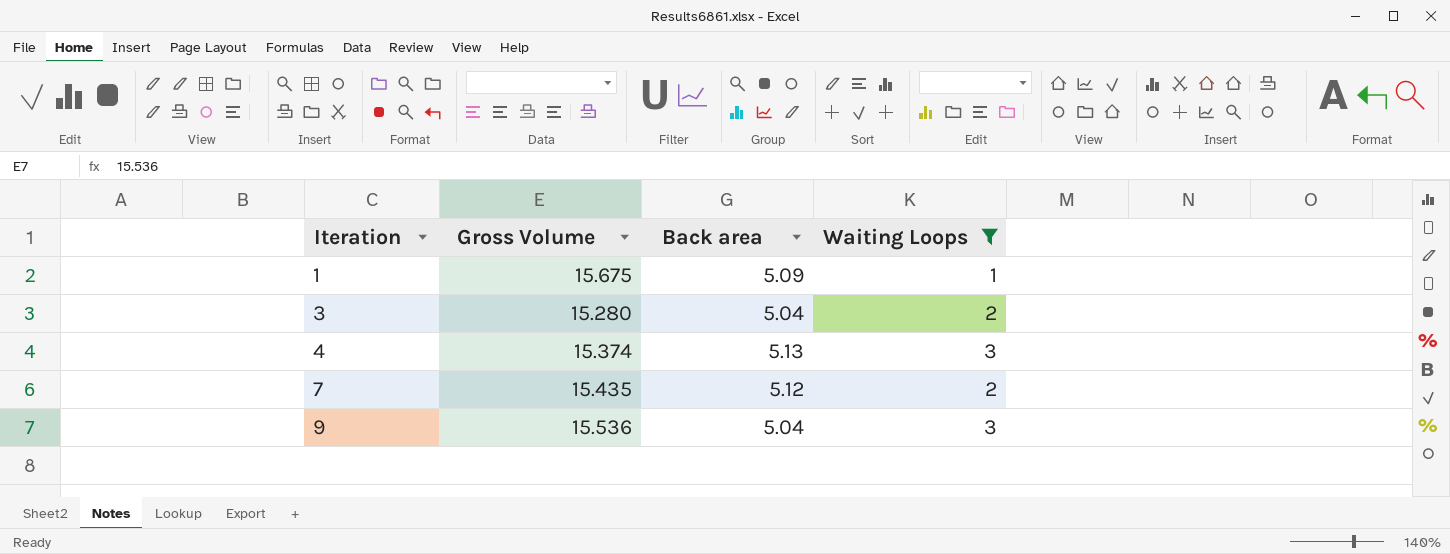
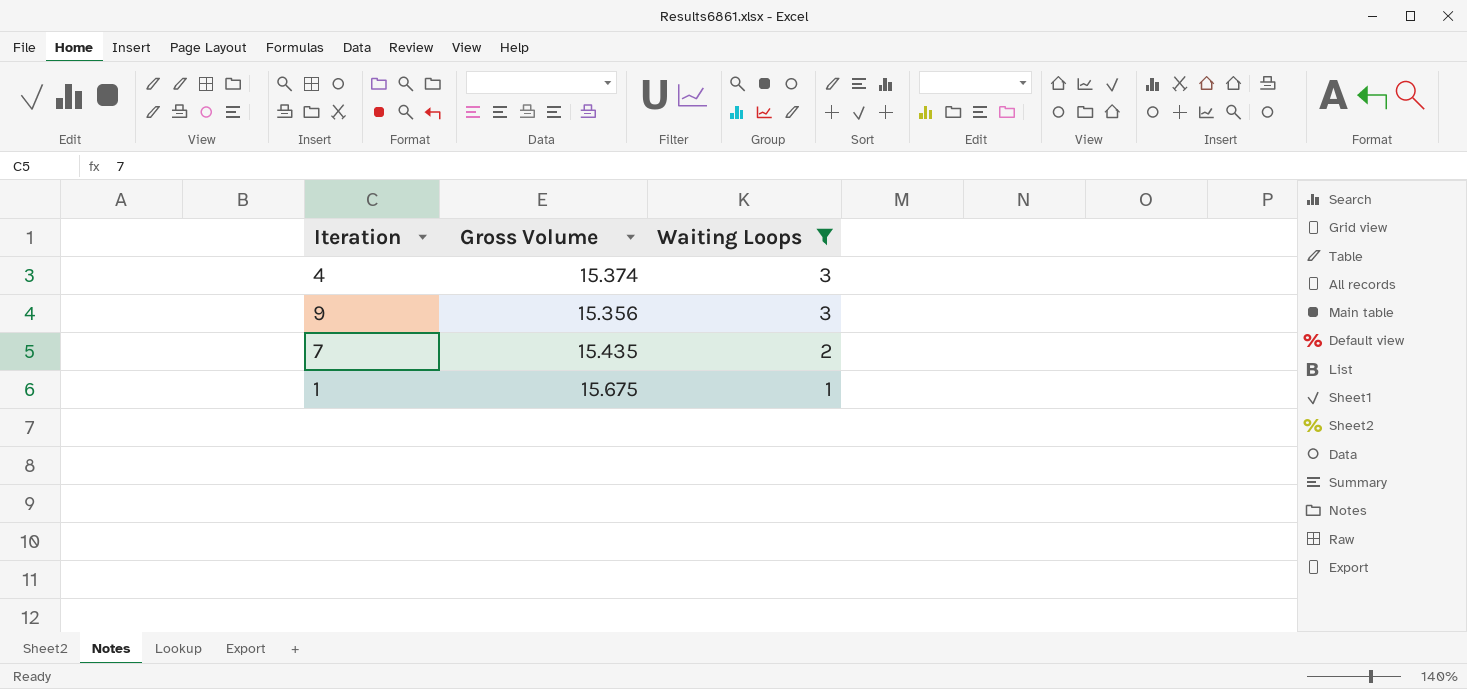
row order: Iteration ascending -> Waiting Loops descending
column Back area | position: 3 -> none
row 3: 15.280 | 5.04 | 2 -> none
9 | Gross Volume: 15.536 -> 15.356

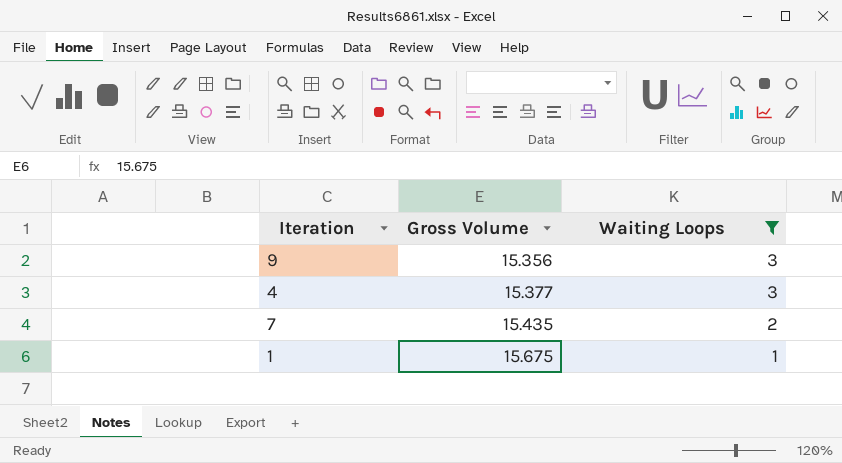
row order: Waiting Loops descending -> Gross Volume ascending
4 | Gross Volume: 15.374 -> 15.377

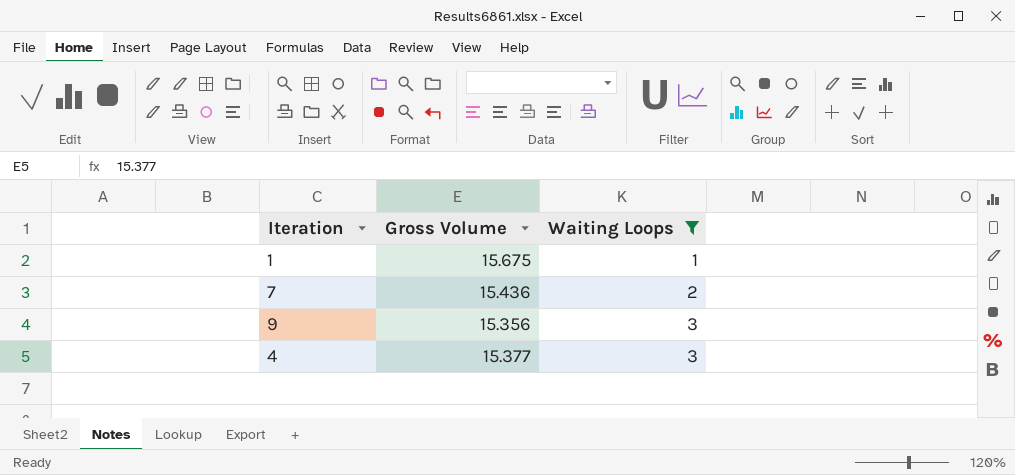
row order: Gross Volume ascending -> Waiting Loops ascending
7 | Gross Volume: 15.435 -> 15.436

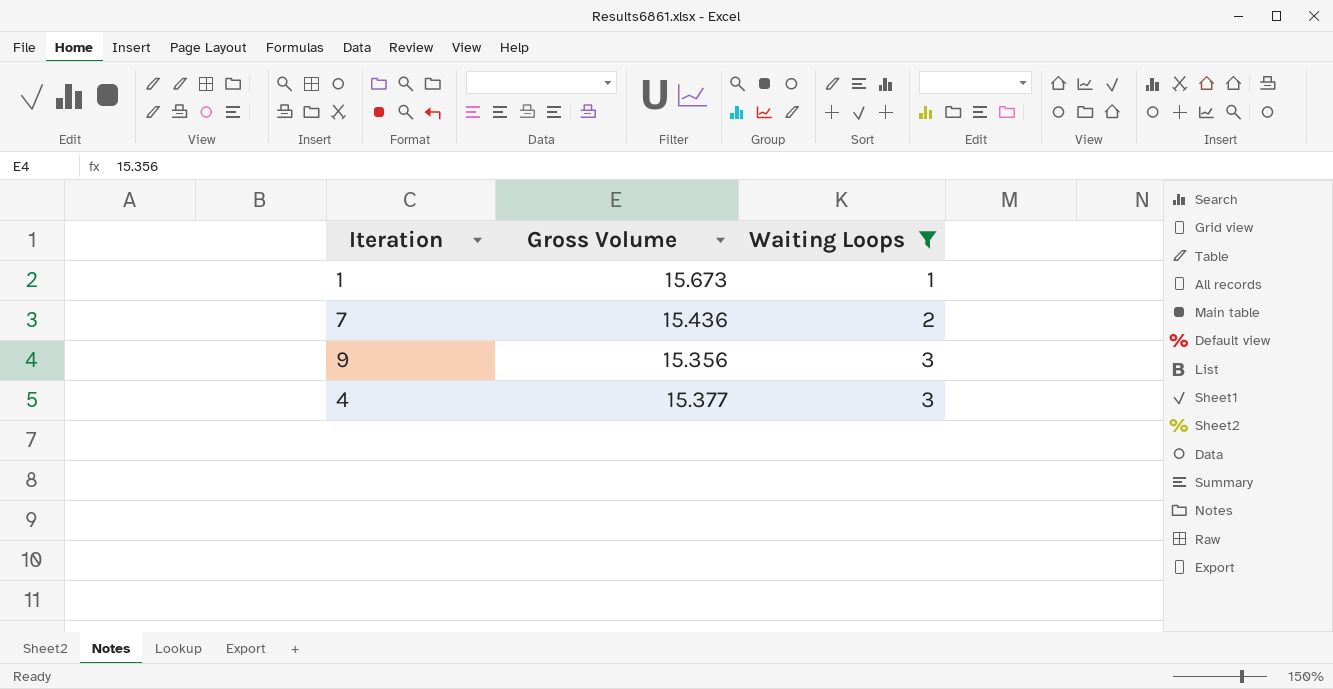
1 | Gross Volume: 15.675 -> 15.673

